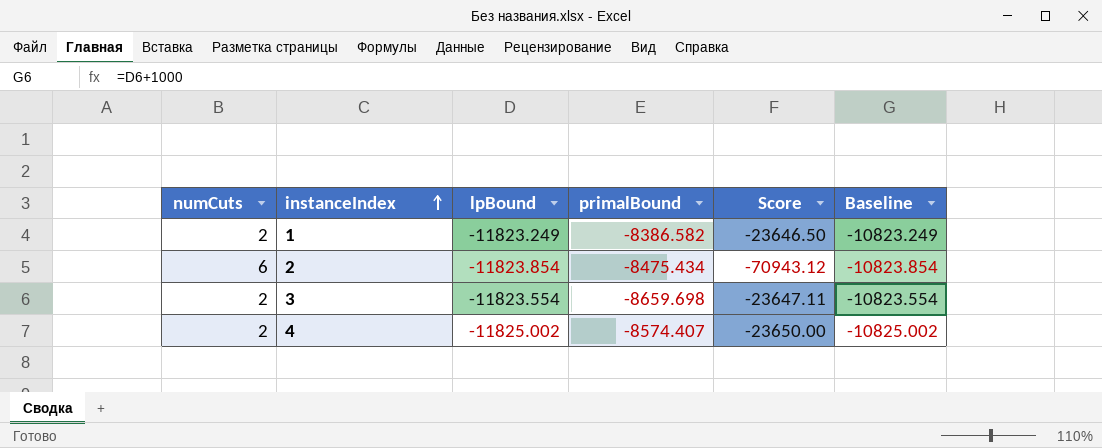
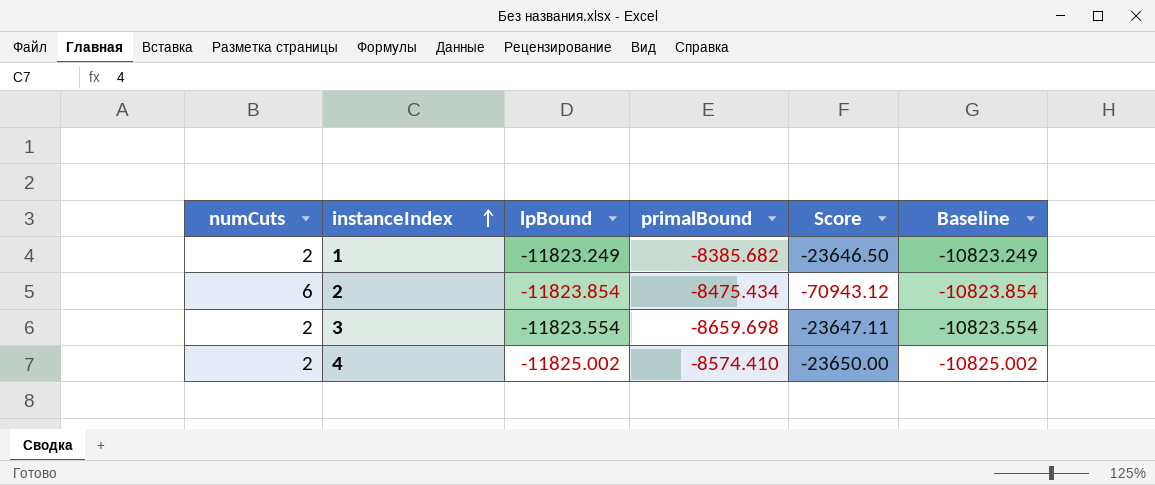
1 | primalBound: -8386.582 -> -8385.682
4 | primalBound: -8574.407 -> -8574.410

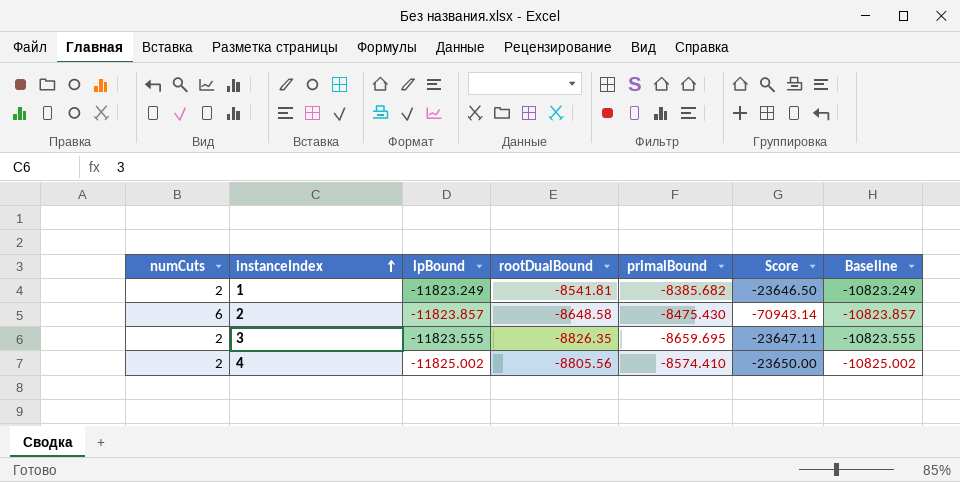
column rootDualBound | position: none -> 4
2 | lpBound: -11823.854 -> -11823.857
2 | primalBound: -8475.434 -> -8475.430
2 | Score: -70943.12 -> -70943.14
2 | Baseline: -10823.854 -> -10823.857
3 | lpBound: -11823.554 -> -11823.555
3 | primalBound: -8659.698 -> -8659.695
3 | Baseline: -10823.554 -> -10823.555

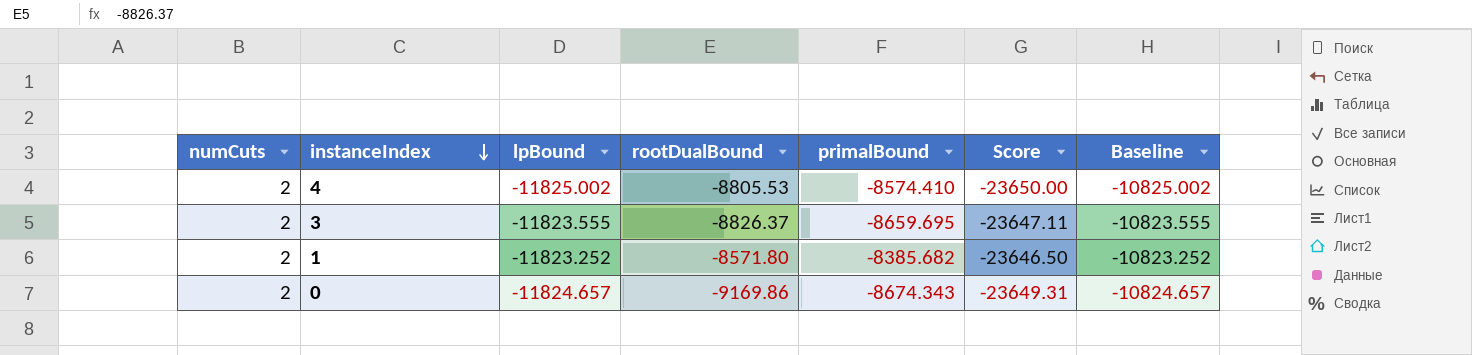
row order: instanceIndex ascending -> instanceIndex descending
row 2: 6 | -11823.857 | -8648.58 | -8475.430 | -70943.14 | -10823.857 -> none
4 | rootDualBound: -8805.56 -> -8805.53
3 | rootDualBound: -8826.35 -> -8826.37
1 | lpBound: -11823.249 -> -11823.252
1 | rootDualBound: -8541.81 -> -8571.80
1 | Baseline: -10823.249 -> -10823.252
row 0: none -> 2 | -11824.657 | -9169.86 | -8674.343 | -23649.31 | -10824.657

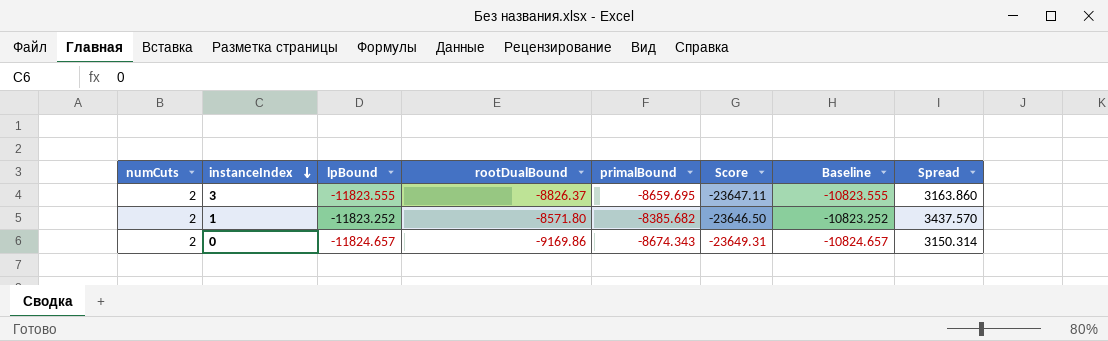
column Spread | formula: none -> [primalBound] - [lpBound]
row 4: 2 | -11825.002 | -8805.53 | -8574.410 | -23650.00 | -10825.002 -> none

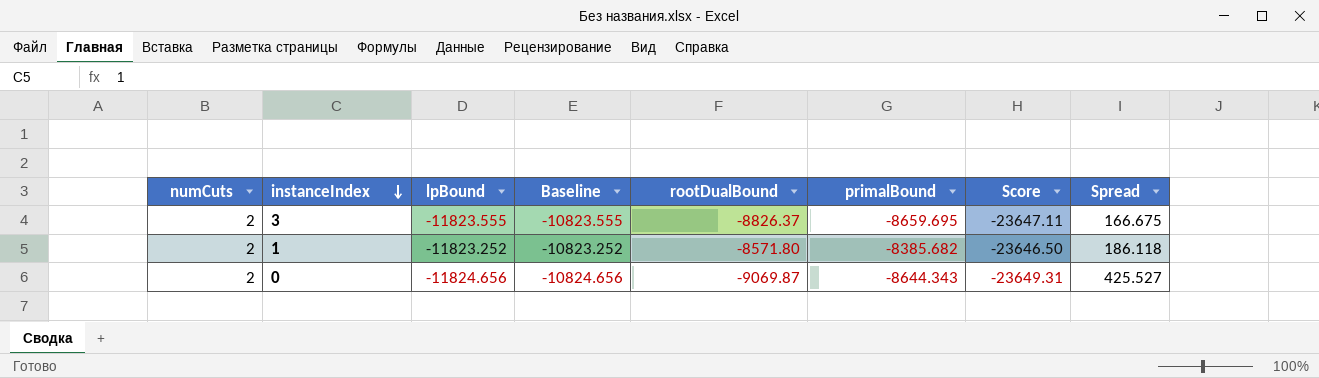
column Baseline | position: 7 -> 4
column Spread | formula: [primalBound] - [lpBound] -> [primalBound] - [rootDualBound]
0 | lpBound: -11824.657 -> -11824.656
0 | Baseline: -10824.657 -> -10824.656
0 | rootDualBound: -9169.86 -> -9069.87
0 | primalBound: -8674.343 -> -8644.343

